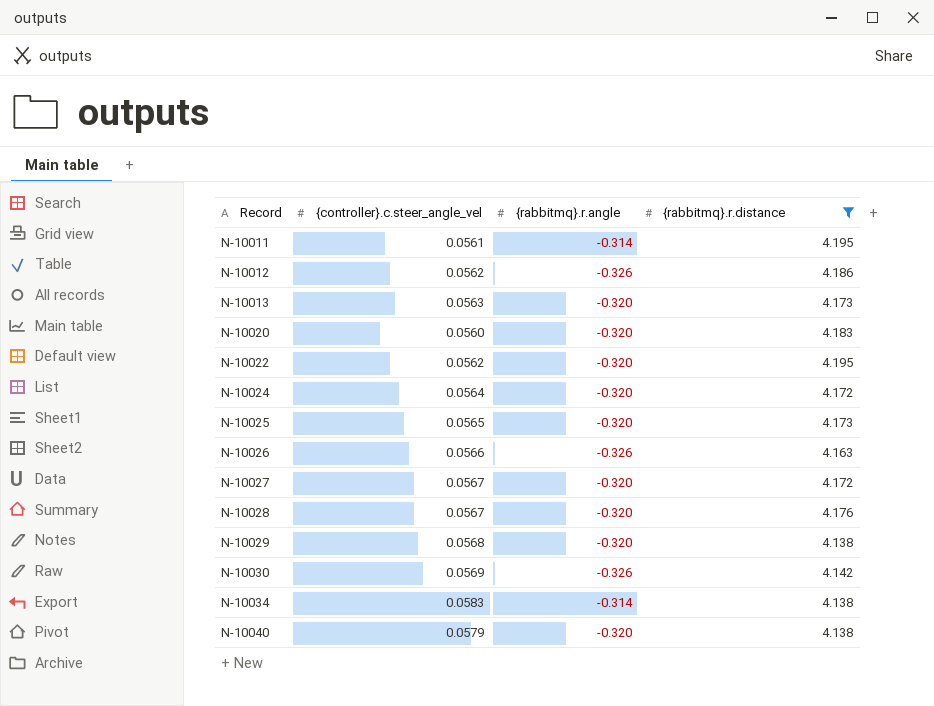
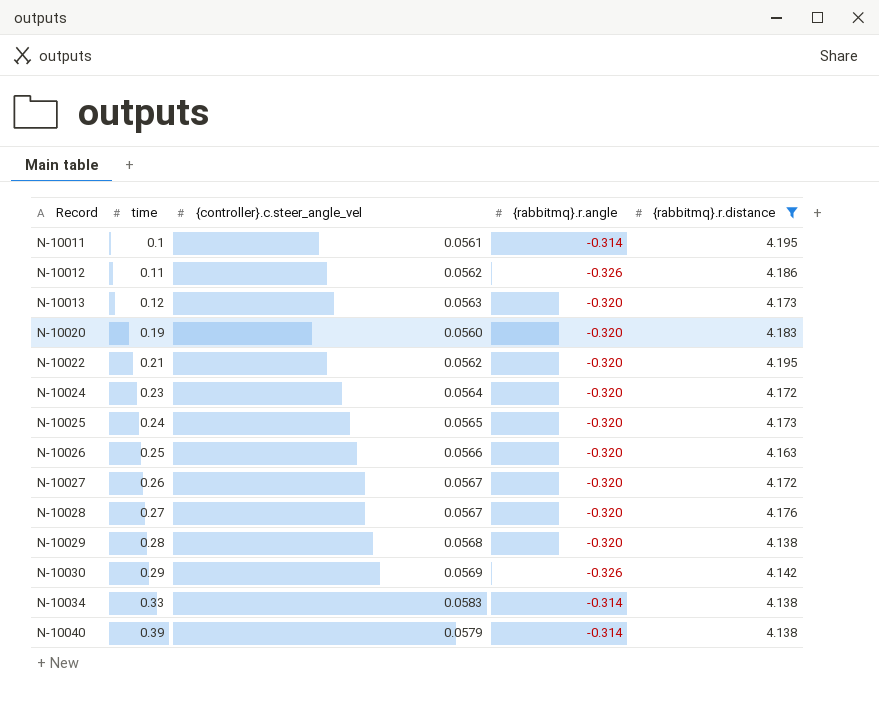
column time | position: none -> 2
N-10026 | {rabbitmq}.r.angle: -0.326 -> -0.320
N-10040 | {rabbitmq}.r.angle: -0.320 -> -0.314

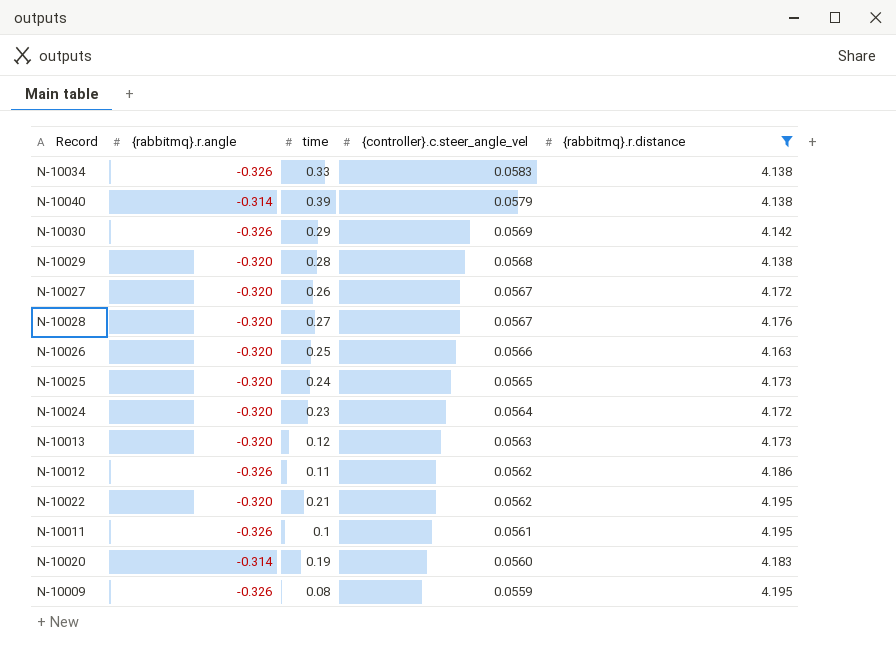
row order: Record ascending -> {controller}.c.steer_angle_vel descending
column {rabbitmq}.r.angle | position: 4 -> 2
N-10034 | {rabbitmq}.r.angle: -0.314 -> -0.326
N-10011 | {rabbitmq}.r.angle: -0.314 -> -0.326
N-10020 | {rabbitmq}.r.angle: -0.320 -> -0.314
row N-10009: none -> -0.326 | 0.08 | 0.0559 | 4.195

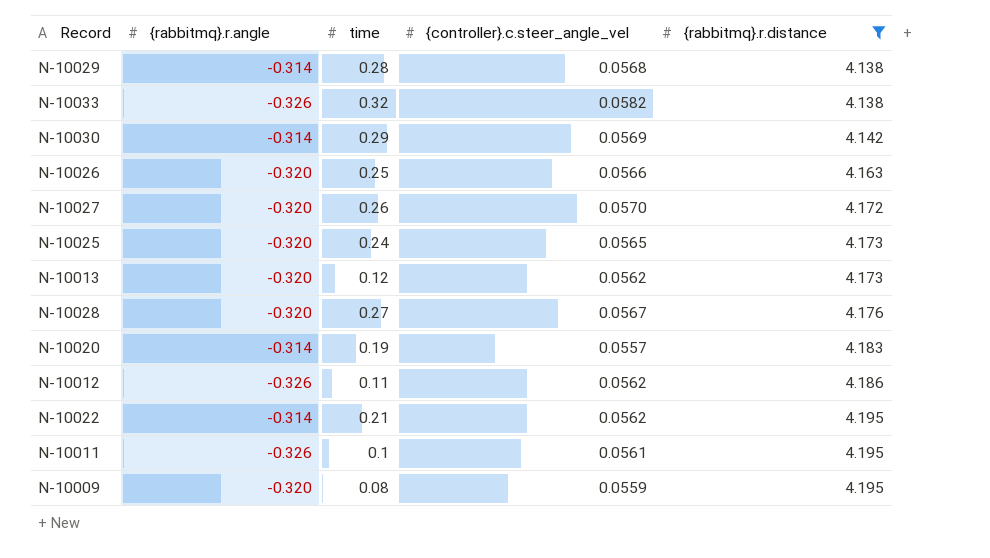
row order: {controller}.c.steer_angle_vel descending -> {rabbitmq}.r.distance ascending
row N-10034: -0.326 | 0.33 | 0.0583 | 4.138 -> none
row N-10040: -0.314 | 0.39 | 0.0579 | 4.138 -> none
row N-10024: -0.320 | 0.23 | 0.0564 | 4.172 -> none
N-10029 | {rabbitmq}.r.angle: -0.320 -> -0.314
row N-10033: none -> -0.326 | 0.32 | 0.0582 | 4.138
N-10030 | {rabbitmq}.r.angle: -0.326 -> -0.314
N-10027 | {controller}.c.steer_angle_vel: 0.0567 -> 0.0570
N-10013 | {controller}.c.steer_angle_vel: 0.0563 -> 0.0562
N-10020 | {controller}.c.steer_angle_vel: 0.0560 -> 0.0557
N-10022 | {rabbitmq}.r.angle: -0.320 -> -0.314
N-10009 | {rabbitmq}.r.angle: -0.326 -> -0.320

